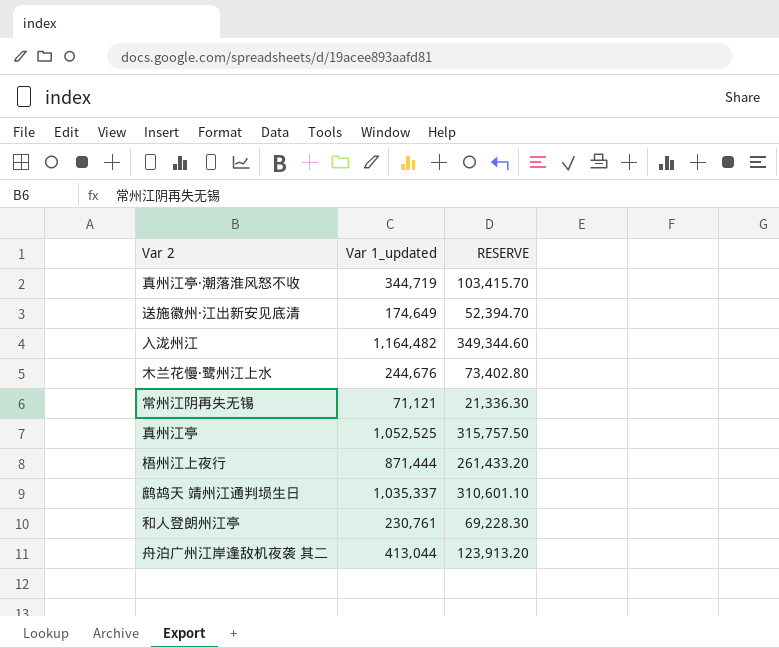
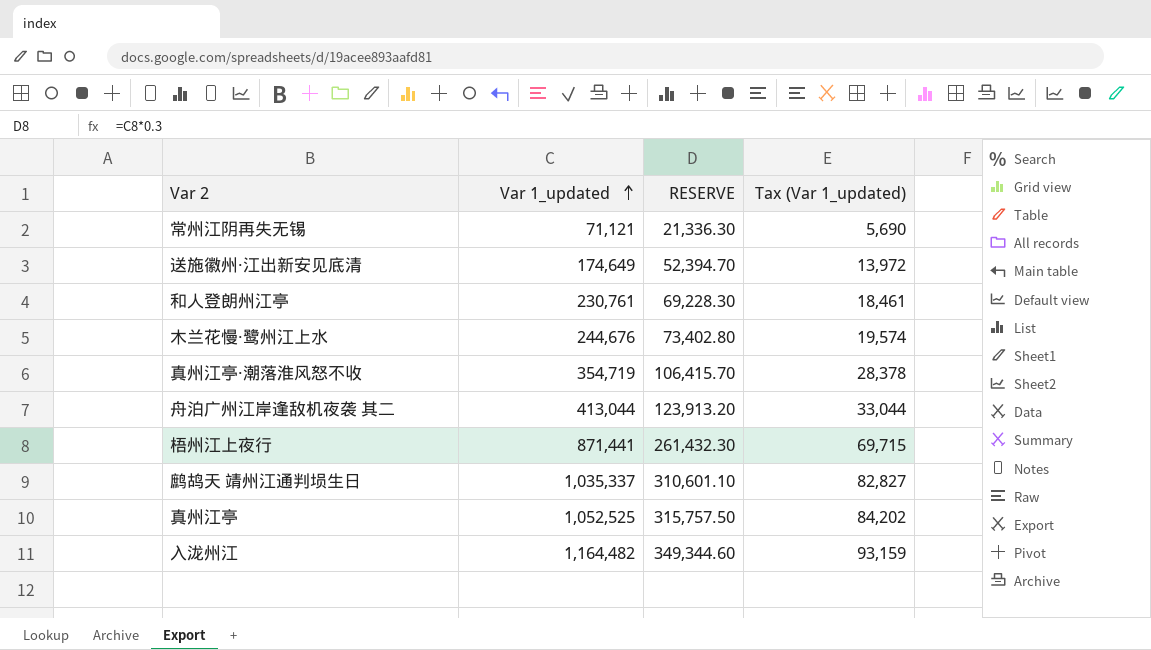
row order: none -> Var 1_updated ascending
column Tax (Var 1_updated) | formula: none -> [Var 1_updated] * 0.08
真州江亭·潮落淮风怒不收 | Var 1_updated: 344,719 -> 354,719
真州江亭·潮落淮风怒不收 | RESERVE: 103,415.70 -> 106,415.70
梧州江上夜行 | Var 1_updated: 871,444 -> 871,441
梧州江上夜行 | RESERVE: 261,433.20 -> 261,432.30

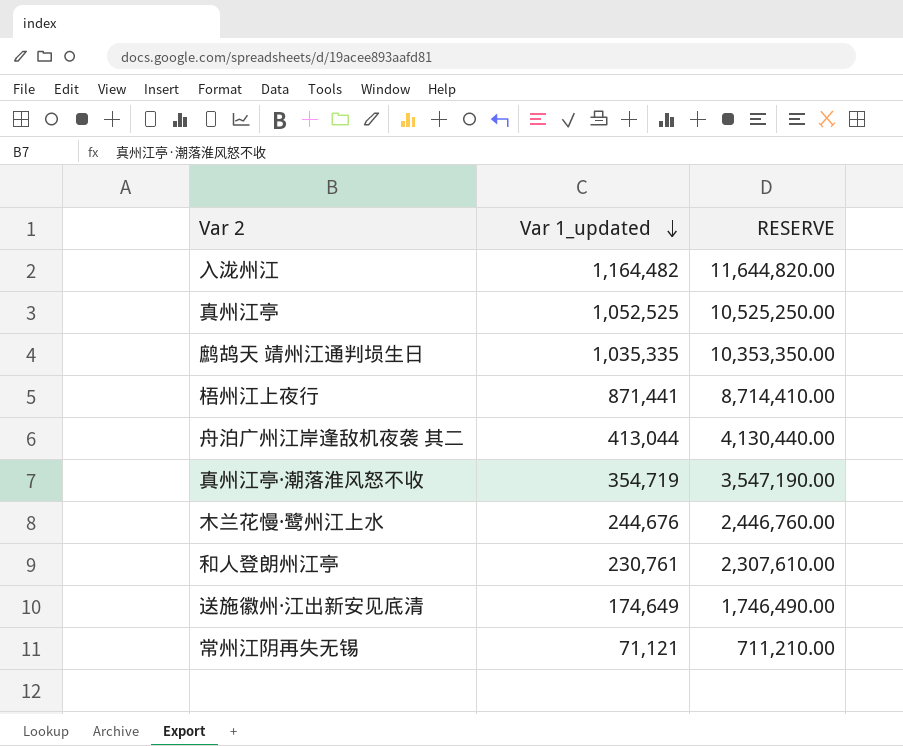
row order: Var 1_updated ascending -> Var 1_updated descending
column Tax (Var 1_updated) | formula: [Var 1_updated] * 0.08 -> none
column RESERVE | formula: [Var 1_updated] * 0.3 -> [Var 1_updated] * 10
鹧鸪天 靖州江通判埙生日 | Var 1_updated: 1,035,337 -> 1,035,335

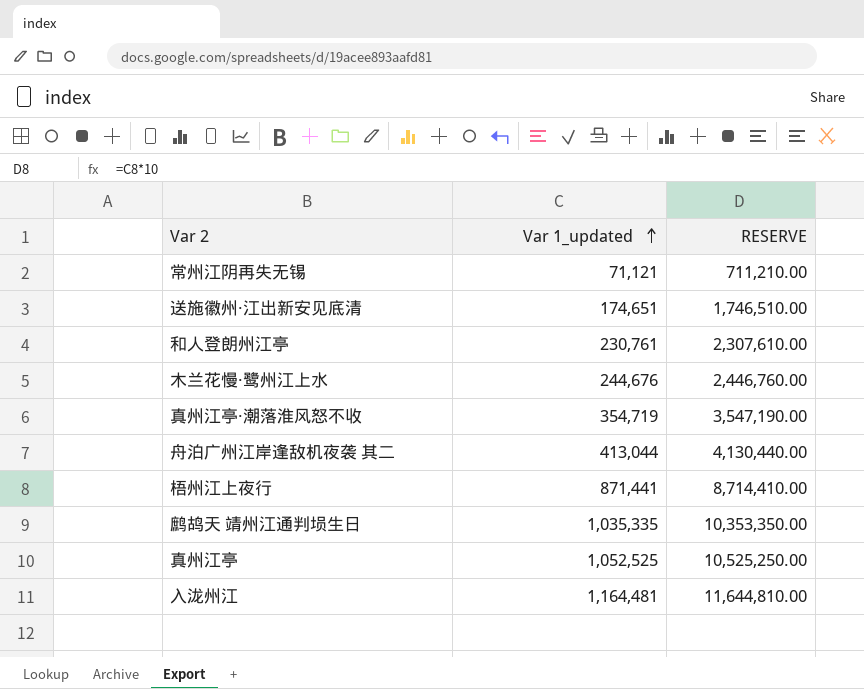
row order: Var 1_updated descending -> Var 1_updated ascending
送施徽州·江出新安见底清 | Var 1_updated: 174,649 -> 174,651
送施徽州·江出新安见底清 | RESERVE: 1,746,490.00 -> 1,746,510.00
入泷州江 | Var 1_updated: 1,164,482 -> 1,164,481
入泷州江 | RESERVE: 11,644,820.00 -> 11,644,810.00

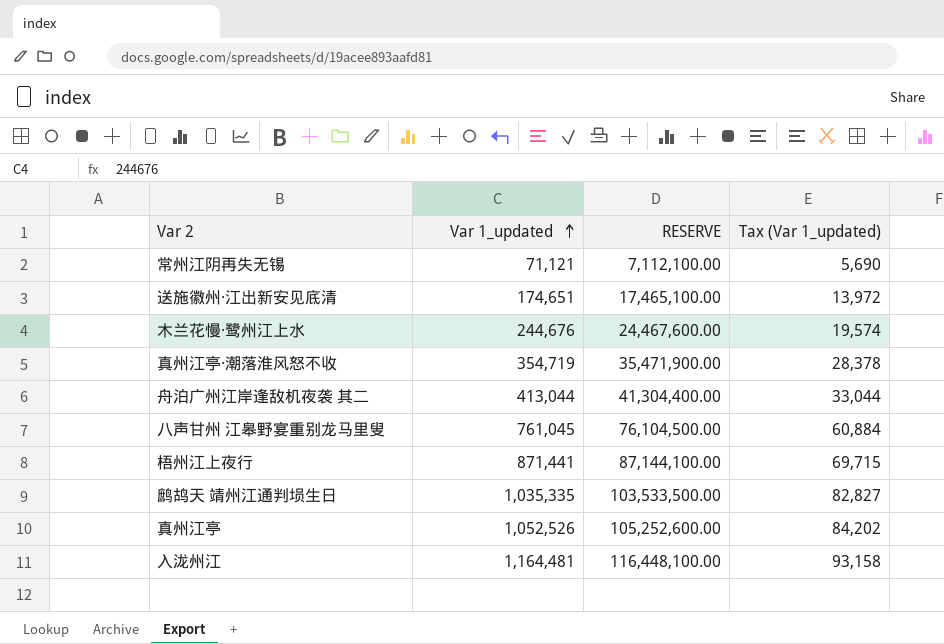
column RESERVE | formula: [Var 1_updated] * 10 -> [Var 1_updated] * 100
column Tax (Var 1_updated) | formula: none -> [Var 1_updated] * 0.08
row 和人登朗州江亭: 230,761 | 2,307,610.00 -> none
row 八声甘州 江皋野宴重别龙马里叟: none -> 761,045 | 76,104,500.00 | 60,884
真州江亭 | Var 1_updated: 1,052,525 -> 1,052,526

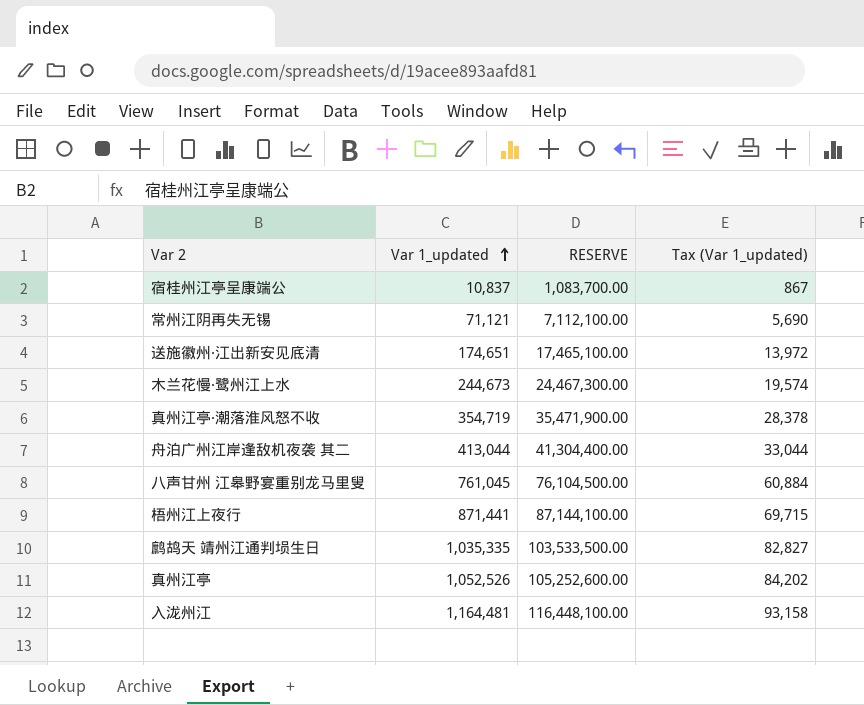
row 宿桂州江亭呈康端公: none -> 10,837 | 1,083,700.00 | 867
木兰花慢·鹭州江上水 | Var 1_updated: 244,676 -> 244,673
木兰花慢·鹭州江上水 | RESERVE: 24,467,600.00 -> 24,467,300.00

